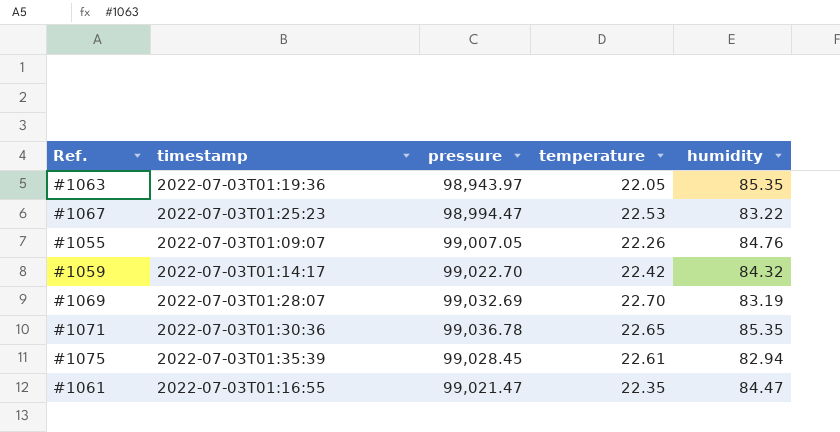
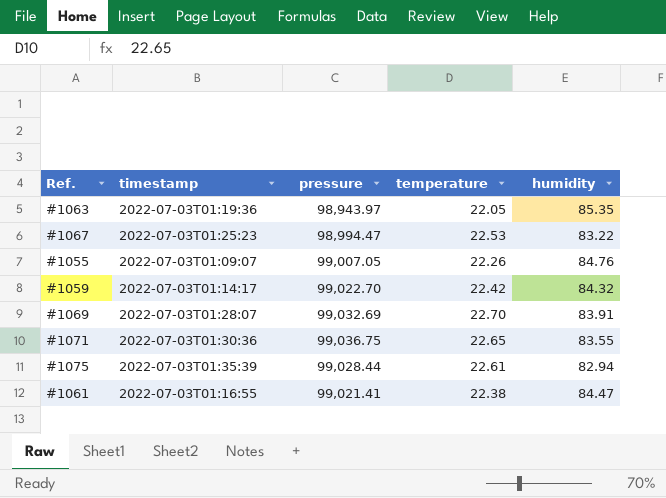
#1069 | humidity: 83.19 -> 83.91
#1071 | pressure: 99,036.78 -> 99,036.75
#1071 | humidity: 85.35 -> 83.55
#1075 | pressure: 99,028.45 -> 99,028.44
#1061 | pressure: 99,021.47 -> 99,021.41
#1061 | temperature: 22.35 -> 22.38

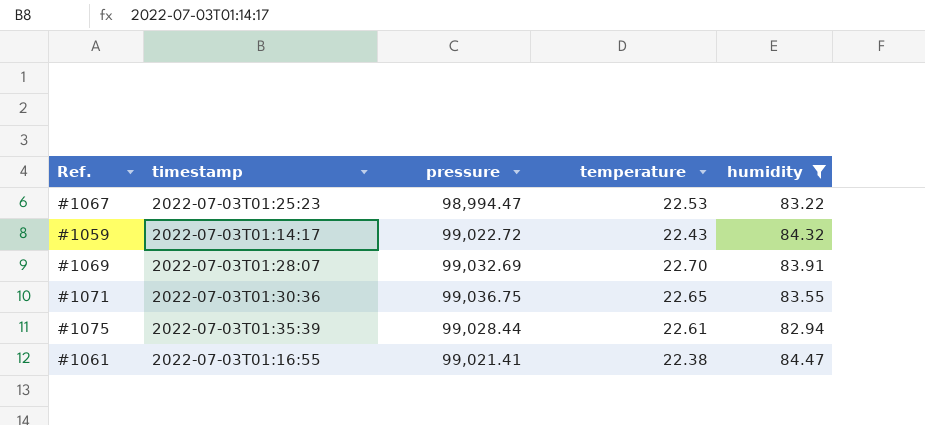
filter: none -> humidity <= 84.47
#1059 | pressure: 99,022.70 -> 99,022.72
#1059 | temperature: 22.42 -> 22.43

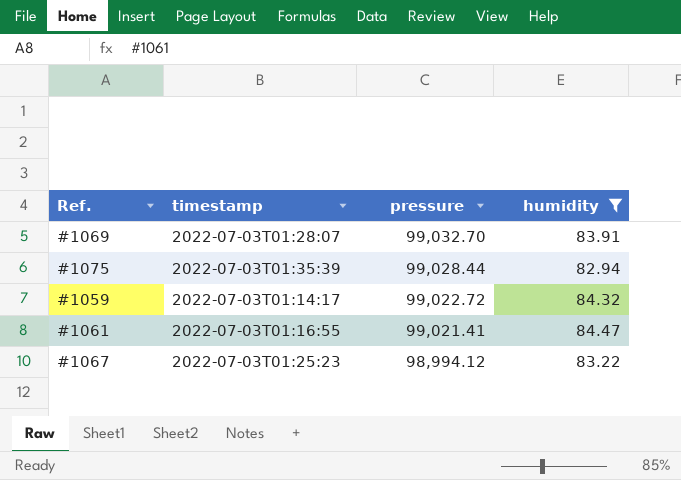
row order: none -> pressure descending
column temperature | position: 4 -> none
row #1071: 2022-07-03T01:30:36 | 99,036.75 | 22.65 | 83.55 -> none
#1069 | pressure: 99,032.69 -> 99,032.70
#1067 | pressure: 98,994.47 -> 98,994.12

